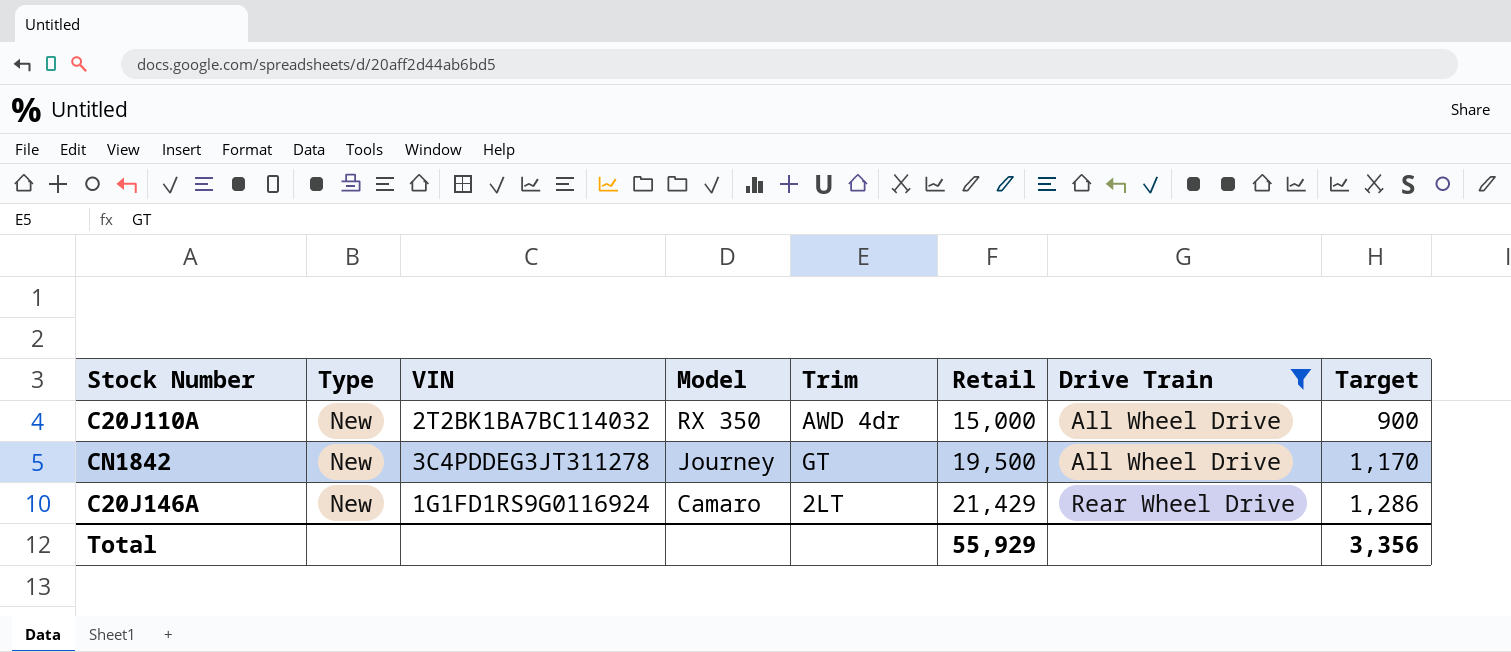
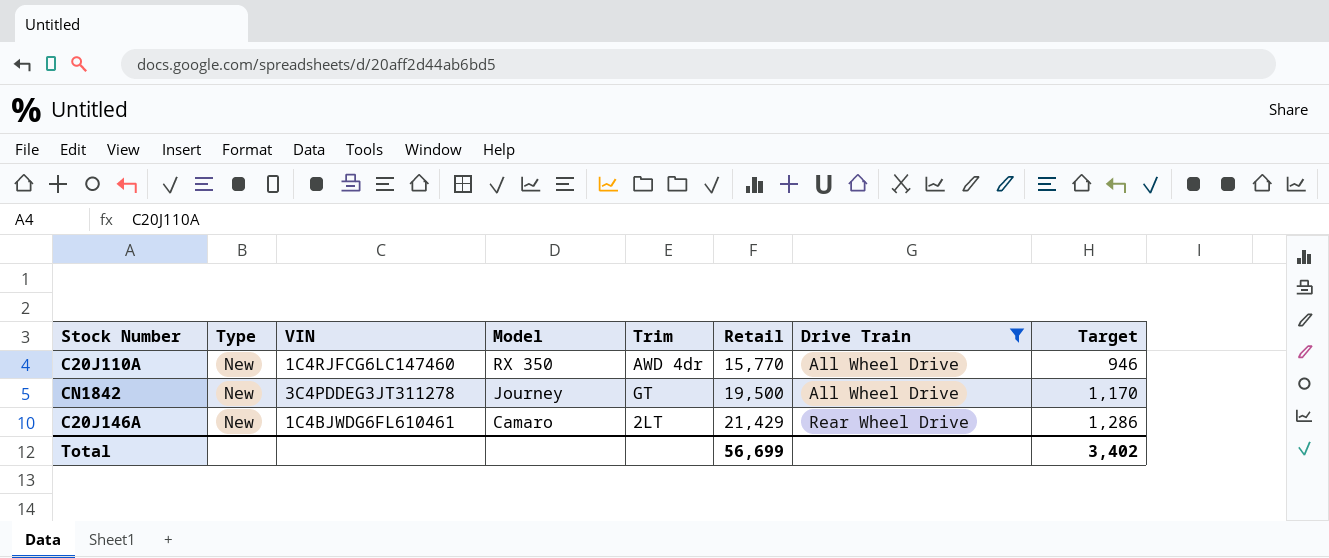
C20J110A | VIN: 2T2BK1BA7BC114032 -> 1C4RJFCG6LC147460
C20J110A | Retail: 15,000 -> 15,770
C20J110A | Target: 900 -> 946
C20J146A | VIN: 1G1FD1RS9G0116924 -> 1C4BJWDG6FL610461
Total | Retail: 55,929 -> 56,699
Total | Target: 3,356 -> 3,402

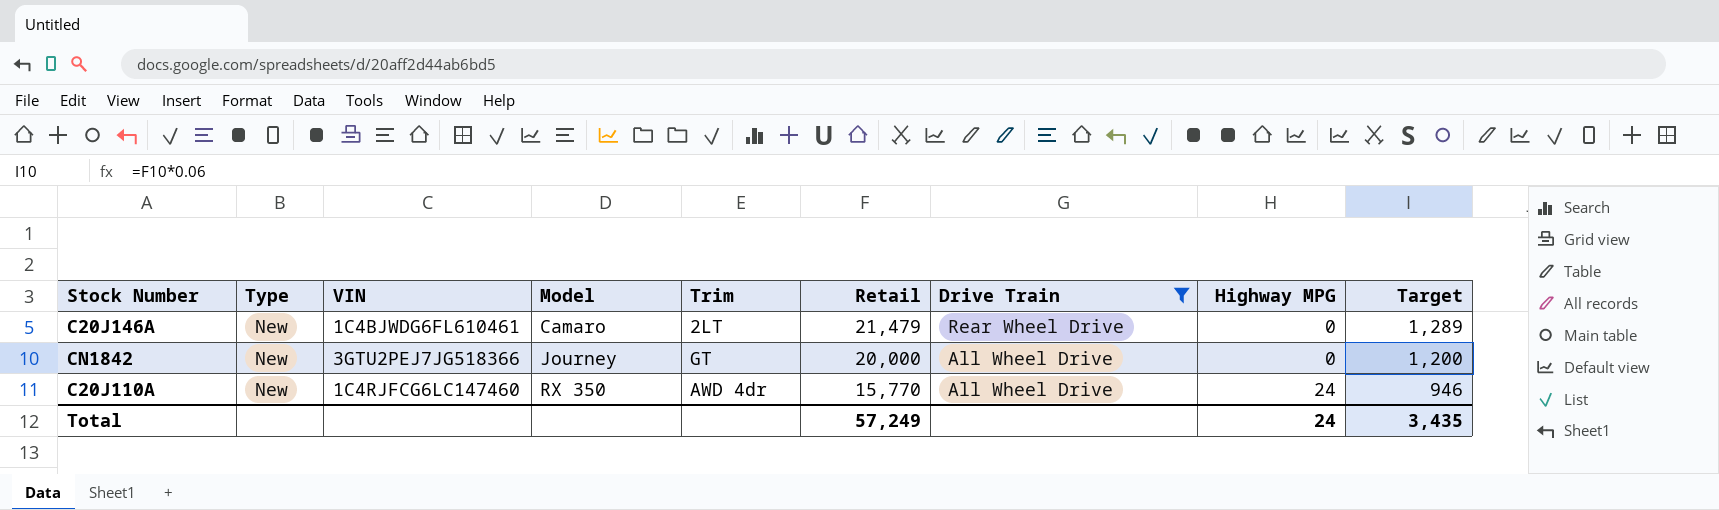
row order: Model descending -> Model ascending
column Highway MPG | position: none -> 8
C20J146A | Retail: 21,429 -> 21,479
C20J146A | Target: 1,286 -> 1,289
CN1842 | VIN: 3C4PDDEG3JT311278 -> 3GTU2PEJ7JG518366
CN1842 | Retail: 19,500 -> 20,000
CN1842 | Target: 1,170 -> 1,200
Total | Retail: 56,699 -> 57,249
Total | Target: 3,402 -> 3,435

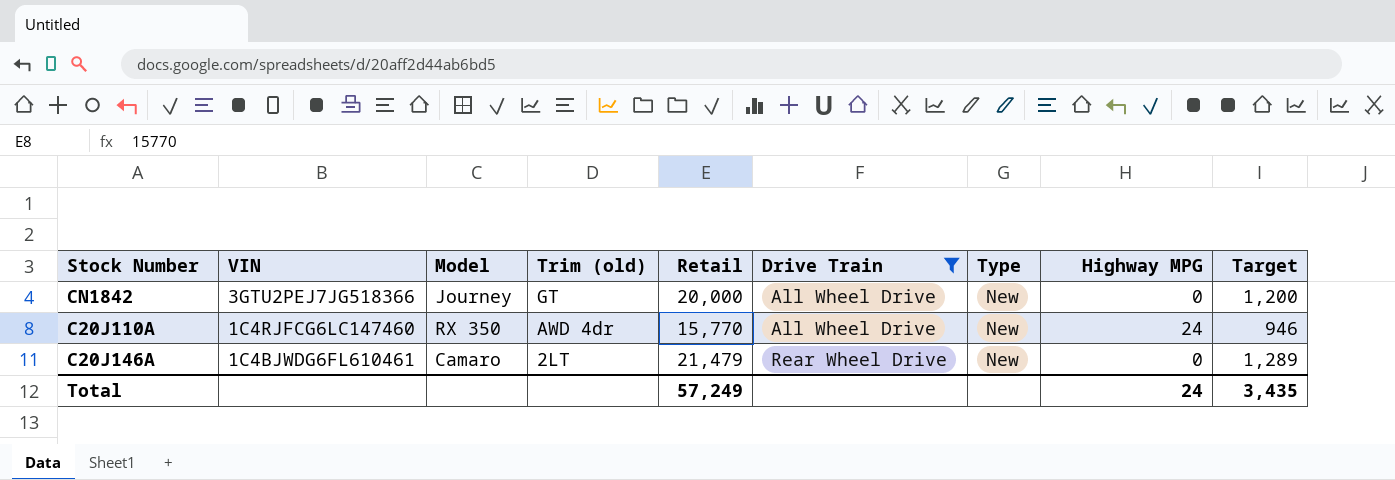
row order: Model ascending -> VIN descending
column name: Trim -> Trim (old)
column Type | position: 2 -> 7

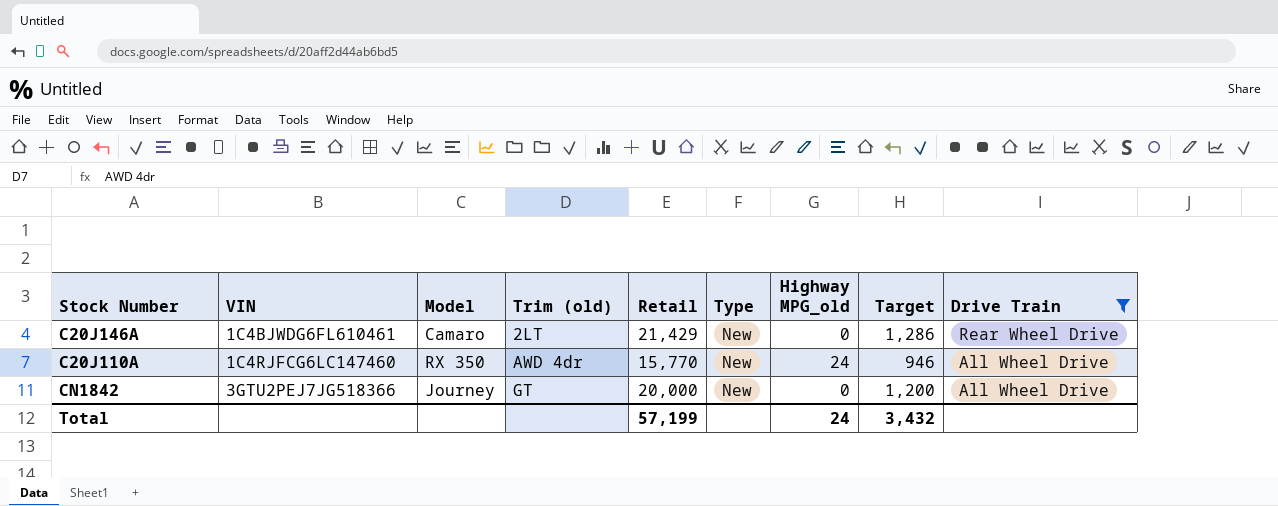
row order: VIN descending -> VIN ascending
column name: Highway MPG -> Highway MPG_old
column Drive Train | position: 6 -> 9
C20J146A | Retail: 21,479 -> 21,429
C20J146A | Target: 1,289 -> 1,286
Total | Retail: 57,249 -> 57,199
Total | Target: 3,435 -> 3,432

